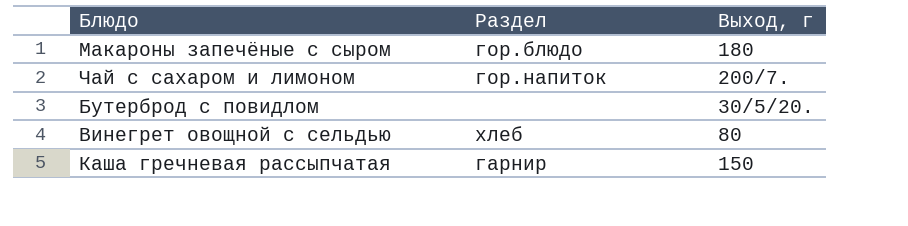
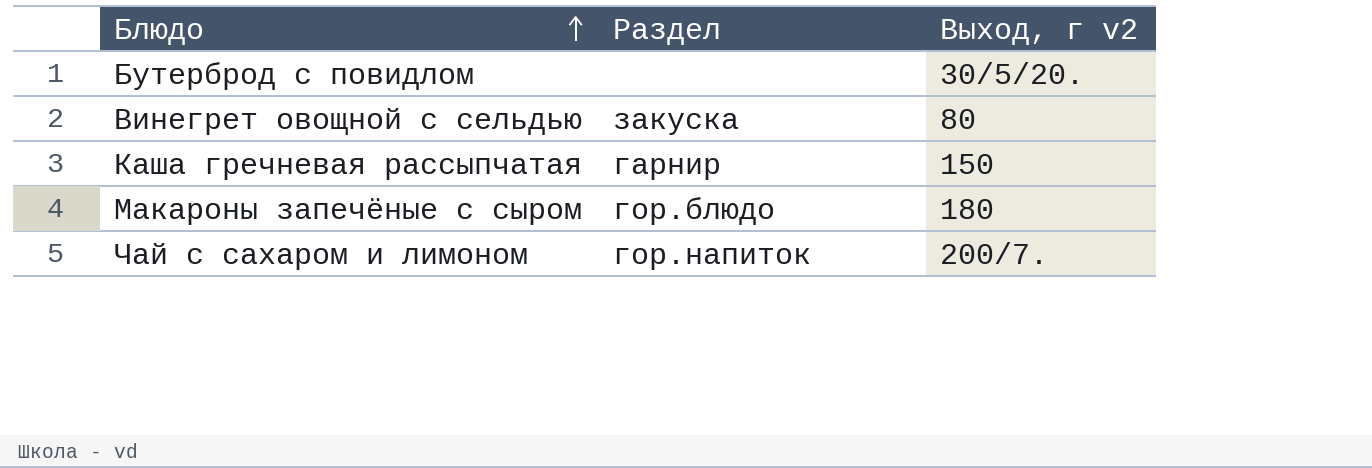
row order: none -> Блюдо ascending
column name: Выход, г -> Выход, г v2
Винегрет овощной с сельдью | Раздел: хлеб -> закуска

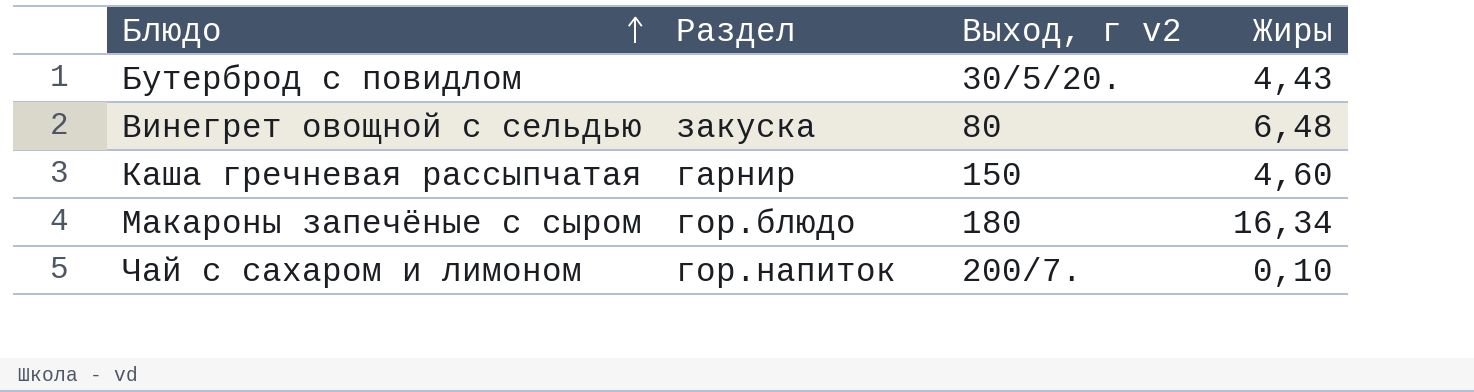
column Жиры | position: none -> 4

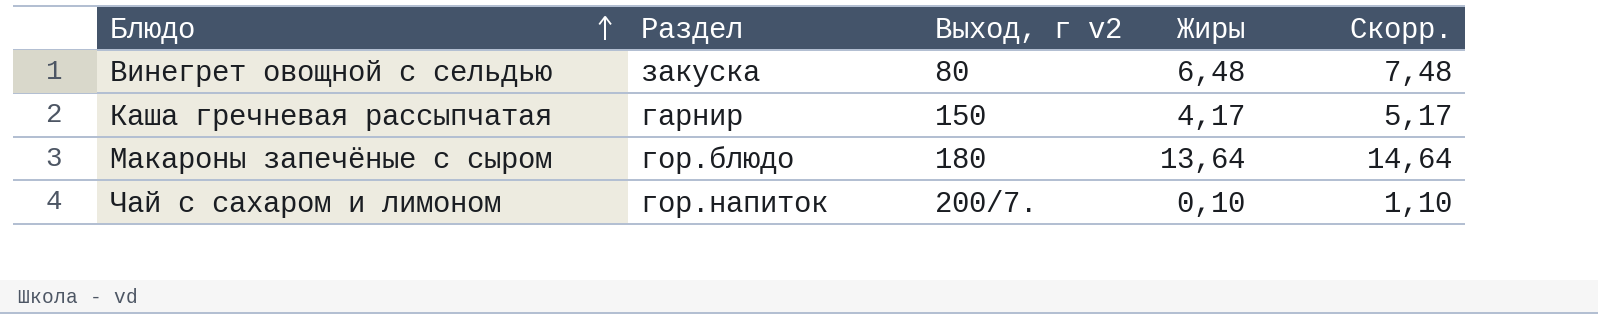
column Скорр. | formula: none -> [Жиры] + 1
row Бутерброд с повидлом: none | 30/5/20. | 4,43 -> none
Каша гречневая рассыпчатая | Жиры: 4,60 -> 4,17
Макароны запечёные с сыром | Жиры: 16,34 -> 13,64

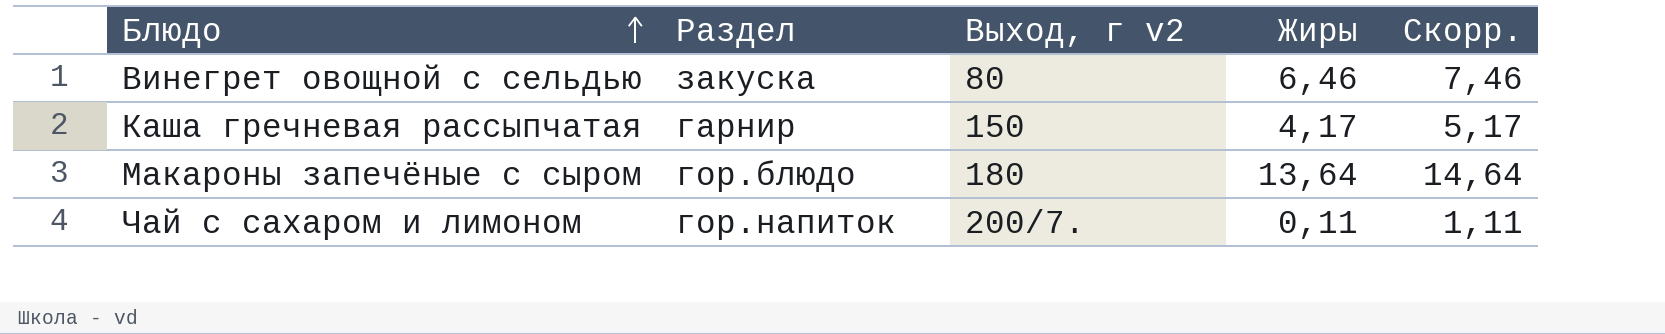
Винегрет овощной с сельдью | Жиры: 6,48 -> 6,46
Винегрет овощной с сельдью | Скорр.: 7,48 -> 7,46
Чай с сахаром и лимоном | Жиры: 0,10 -> 0,11
Чай с сахаром и лимоном | Скорр.: 1,10 -> 1,11

